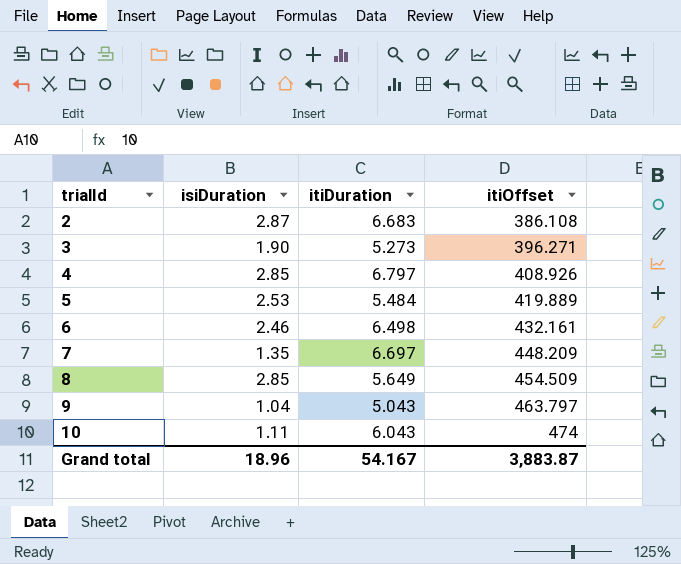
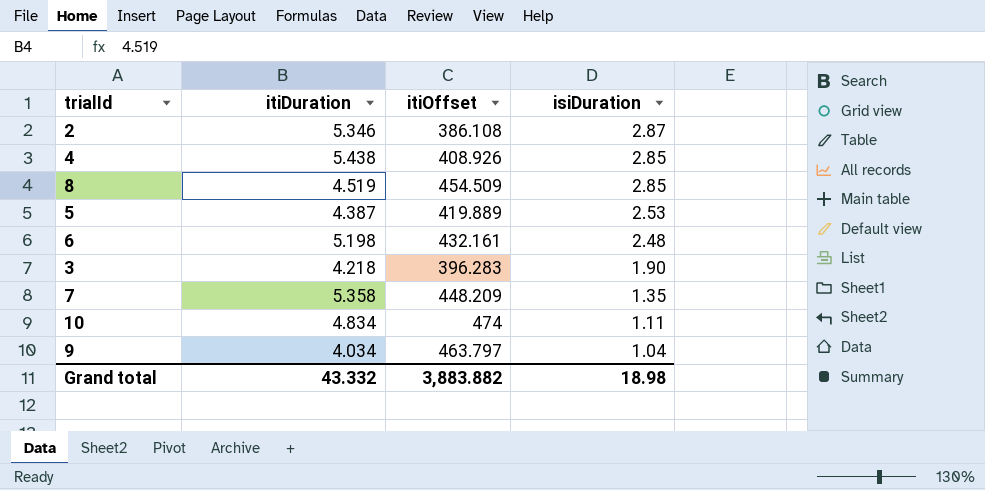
row order: trialId ascending -> isiDuration descending
column isiDuration | position: 2 -> 4
2 | itiDuration: 6.683 -> 5.346
4 | itiDuration: 6.797 -> 5.438
8 | itiDuration: 5.649 -> 4.519
5 | itiDuration: 5.484 -> 4.387
6 | itiDuration: 6.498 -> 5.198
6 | isiDuration: 2.46 -> 2.48
3 | itiDuration: 5.273 -> 4.218
3 | itiOffset: 396.271 -> 396.283
7 | itiDuration: 6.697 -> 5.358
10 | itiDuration: 6.043 -> 4.834
9 | itiDuration: 5.043 -> 4.034
Grand total | itiDuration: 54.167 -> 43.332
Grand total | itiOffset: 3,883.87 -> 3,883.882
Grand total | isiDuration: 18.96 -> 18.98

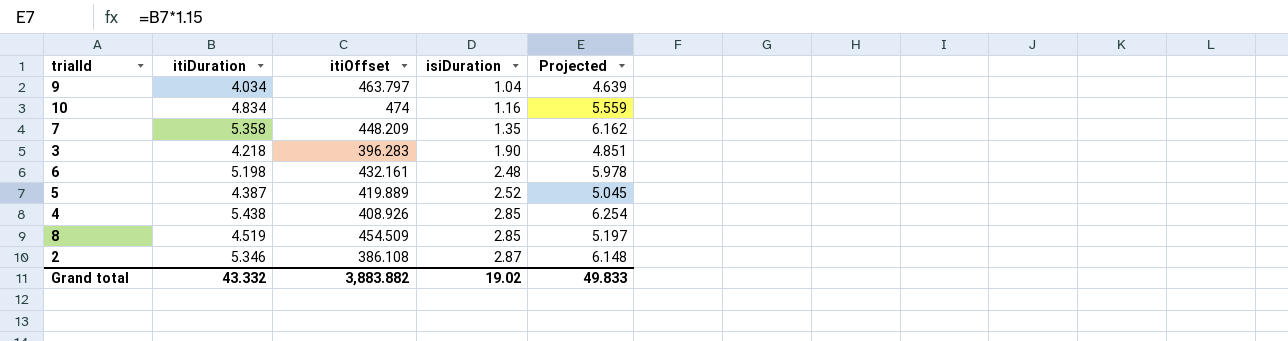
row order: isiDuration descending -> isiDuration ascending
column Projected | formula: none -> [itiDuration] * 1.15
10 | isiDuration: 1.11 -> 1.16
5 | isiDuration: 2.53 -> 2.52
Grand total | isiDuration: 18.98 -> 19.02

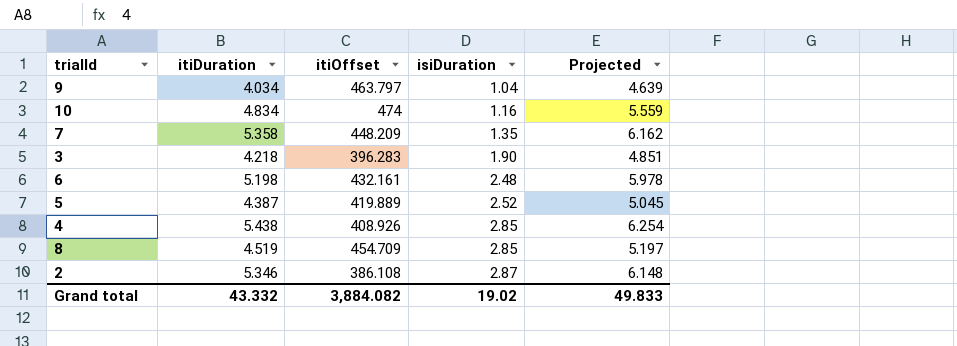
8 | itiOffset: 454.509 -> 454.709
Grand total | itiOffset: 3,883.882 -> 3,884.082

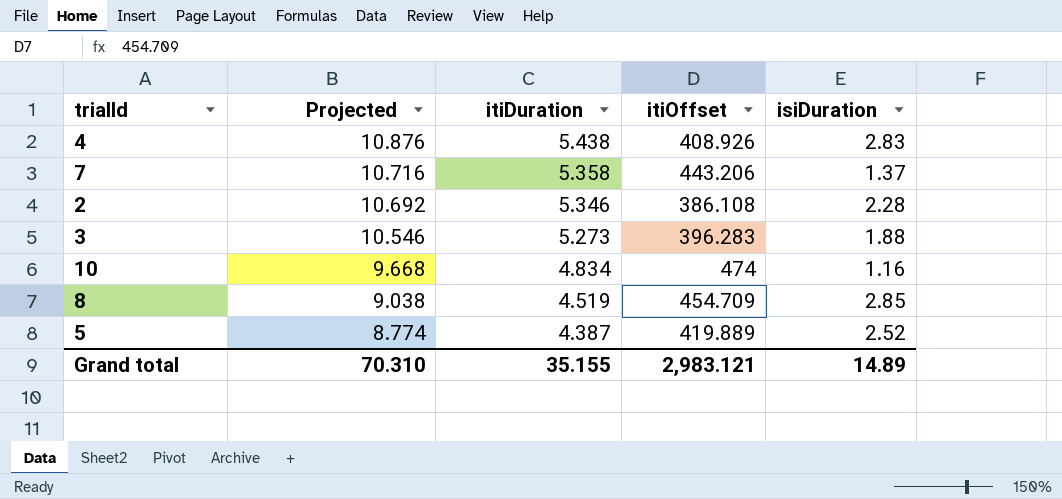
row order: isiDuration ascending -> Projected descending
column Projected | formula: [itiDuration] * 1.15 -> [itiDuration] * 2
column Projected | position: 5 -> 2
row 9: 4.034 | 463.797 | 1.04 | 4.639 -> none
row 6: 5.198 | 432.161 | 2.48 | 5.978 -> none
4 | isiDuration: 2.85 -> 2.83
7 | itiOffset: 448.209 -> 443.206
7 | isiDuration: 1.35 -> 1.37
2 | isiDuration: 2.87 -> 2.28
3 | itiDuration: 4.218 -> 5.273
3 | isiDuration: 1.90 -> 1.88
Grand total | Projected: 49.833 -> 70.310
Grand total | itiDuration: 43.332 -> 35.155
Grand total | itiOffset: 3,884.082 -> 2,983.121
Grand total | isiDuration: 19.02 -> 14.89

